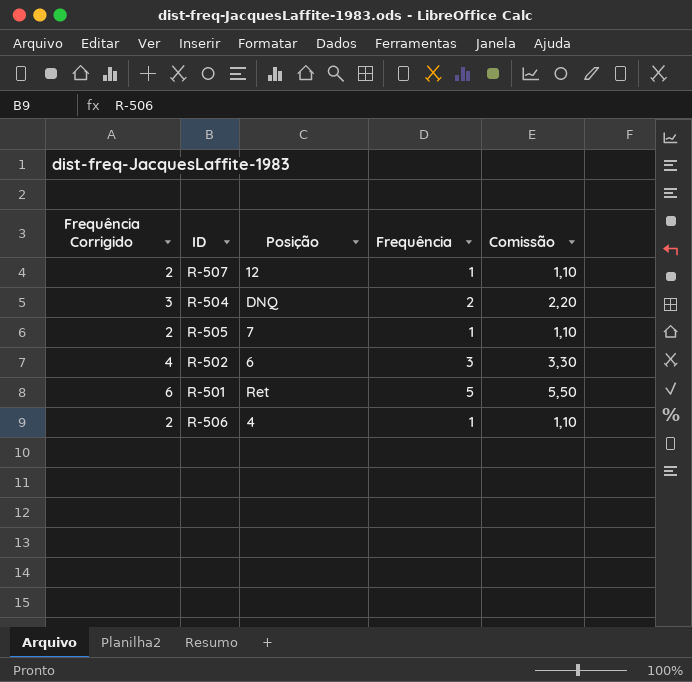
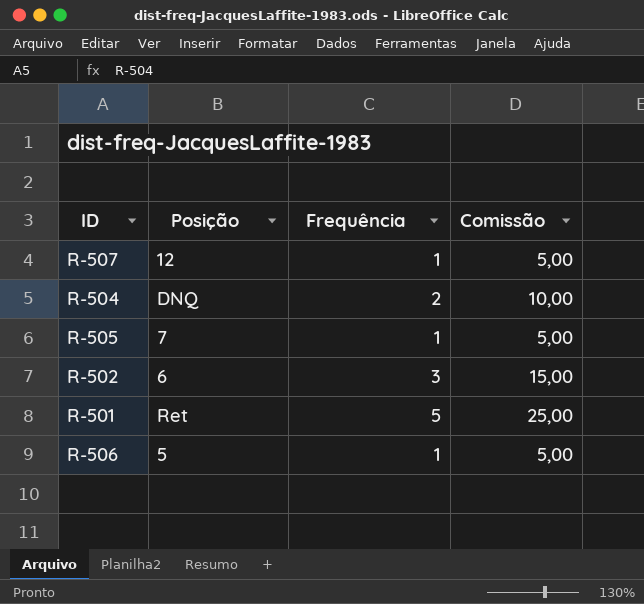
column Frequência Corrigido | formula: [Frequência] + 1 -> none
column Comissão | formula: [Frequência] * 1,1 -> [Frequência] * 5
R-506 | Posição: 4 -> 5

